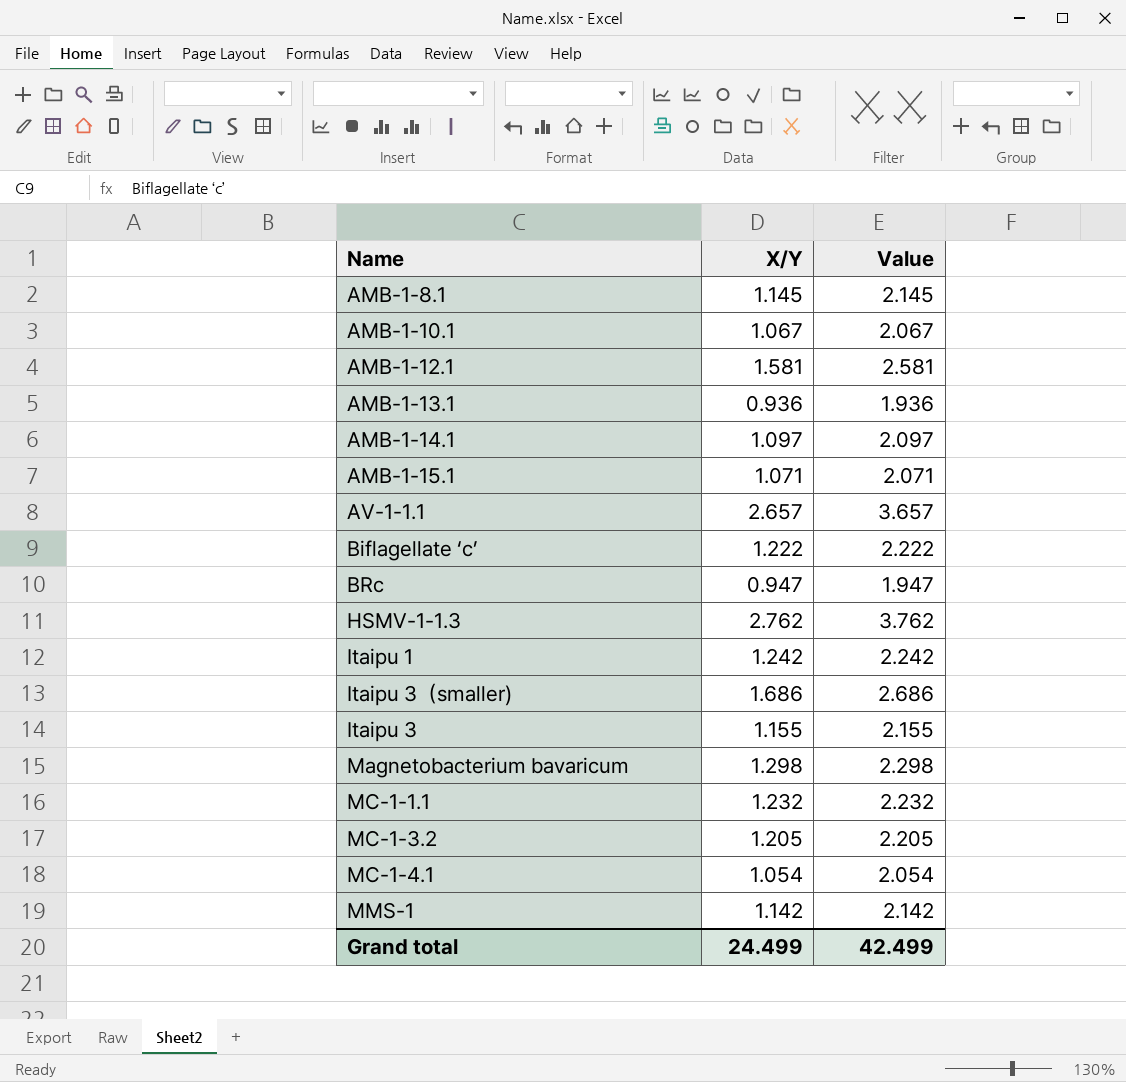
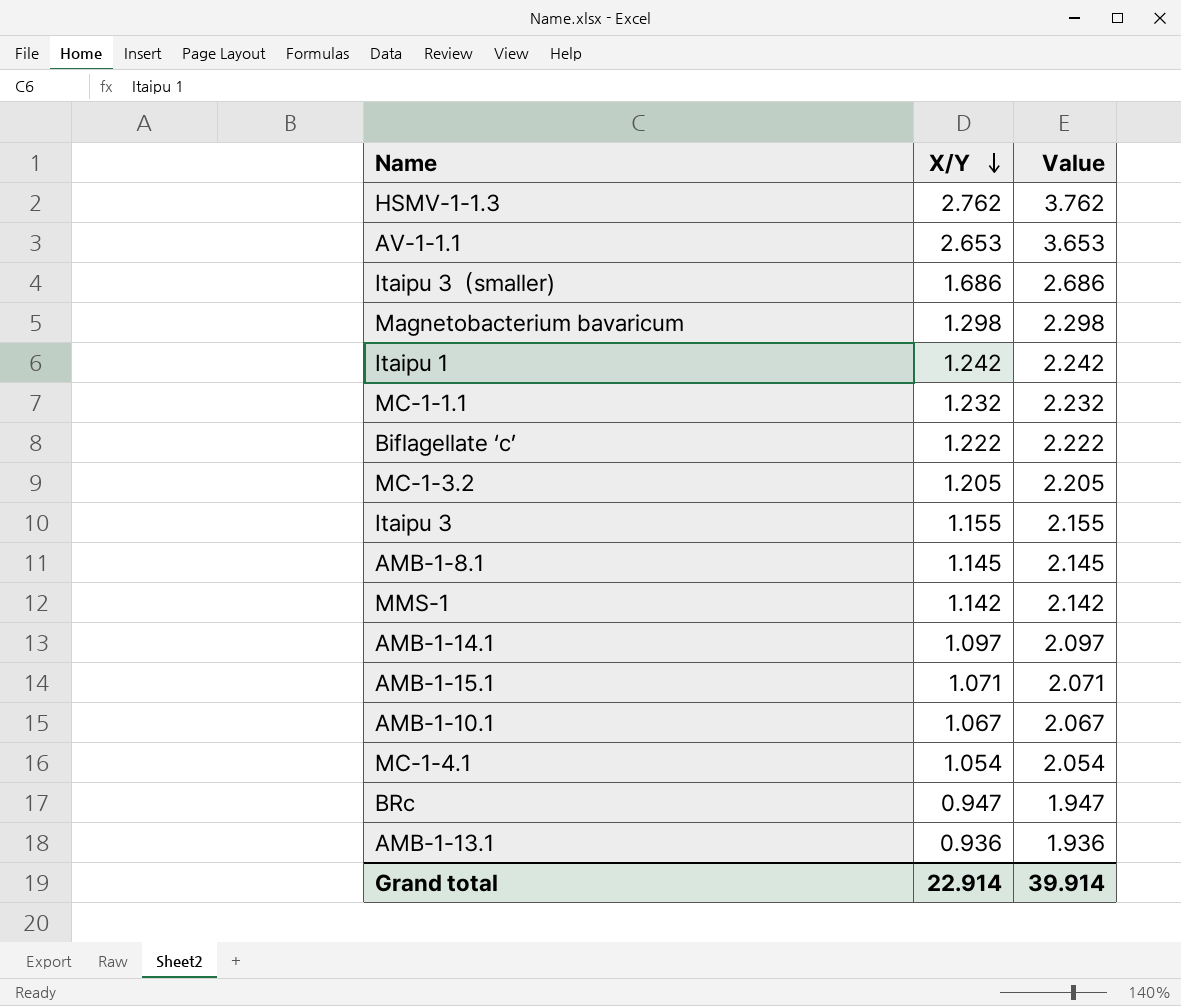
row order: none -> X/Y descending
row AMB-1-12.1: 1.581 | 2.581 -> none
AV-1-1.1 | X/Y: 2.657 -> 2.653
AV-1-1.1 | Value: 3.657 -> 3.653
Grand total | X/Y: 24.499 -> 22.914
Grand total | Value: 42.499 -> 39.914

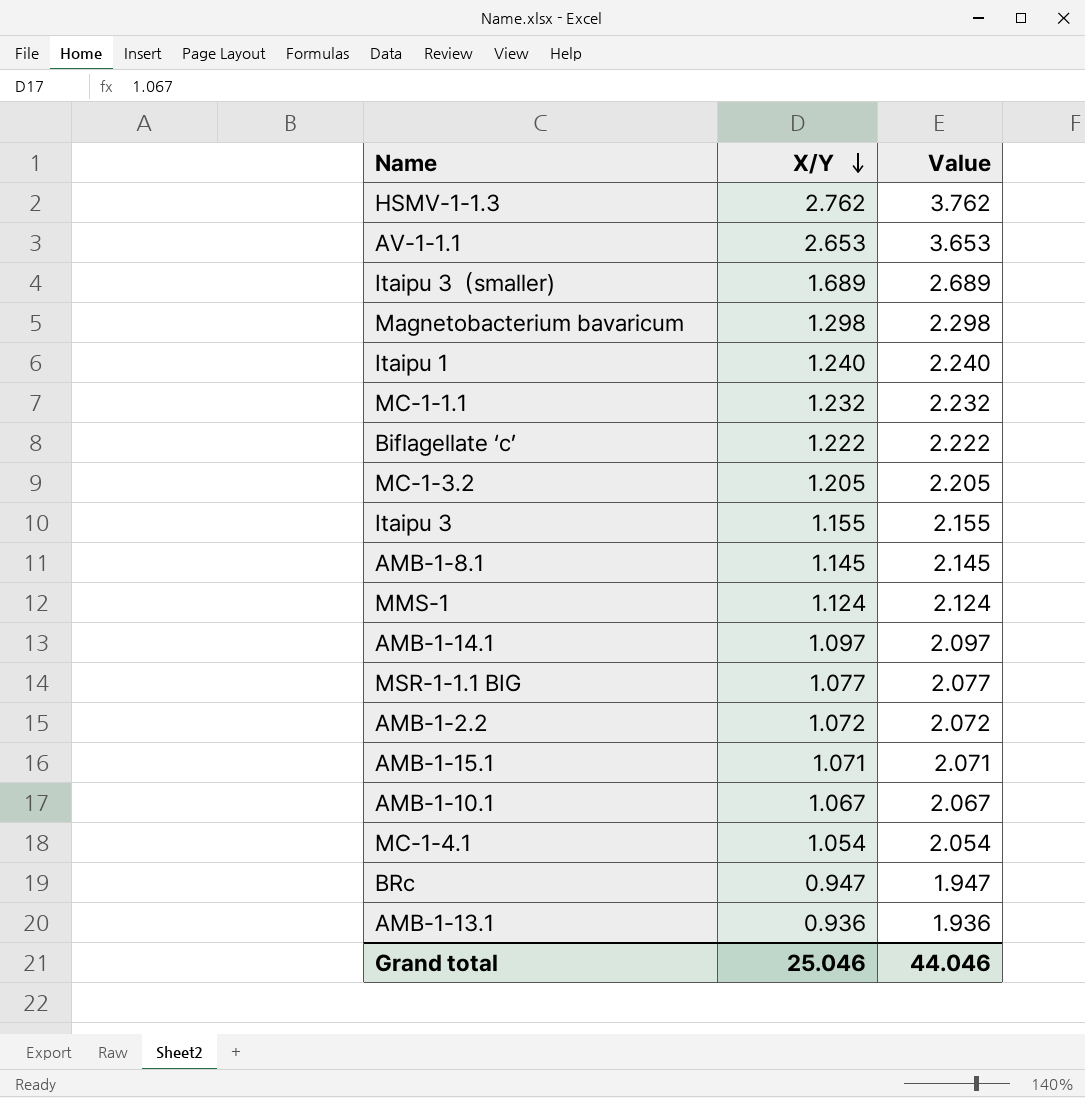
Itaipu 3（smaller) | X/Y: 1.686 -> 1.689
Itaipu 3（smaller) | Value: 2.686 -> 2.689
Itaipu 1 | X/Y: 1.242 -> 1.240
Itaipu 1 | Value: 2.242 -> 2.240
MMS-1 | X/Y: 1.142 -> 1.124
MMS-1 | Value: 2.142 -> 2.124
row MSR-1-1.1 BIG: none -> 1.077 | 2.077
row AMB-1-2.2: none -> 1.072 | 2.072
Grand total | X/Y: 22.914 -> 25.046
Grand total | Value: 39.914 -> 44.046

